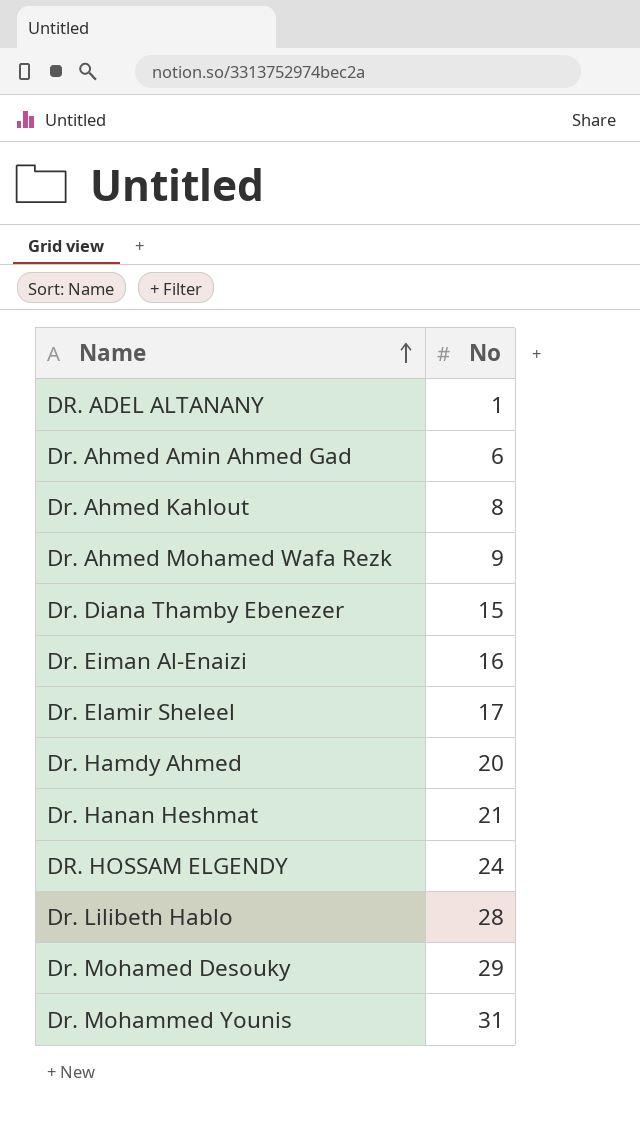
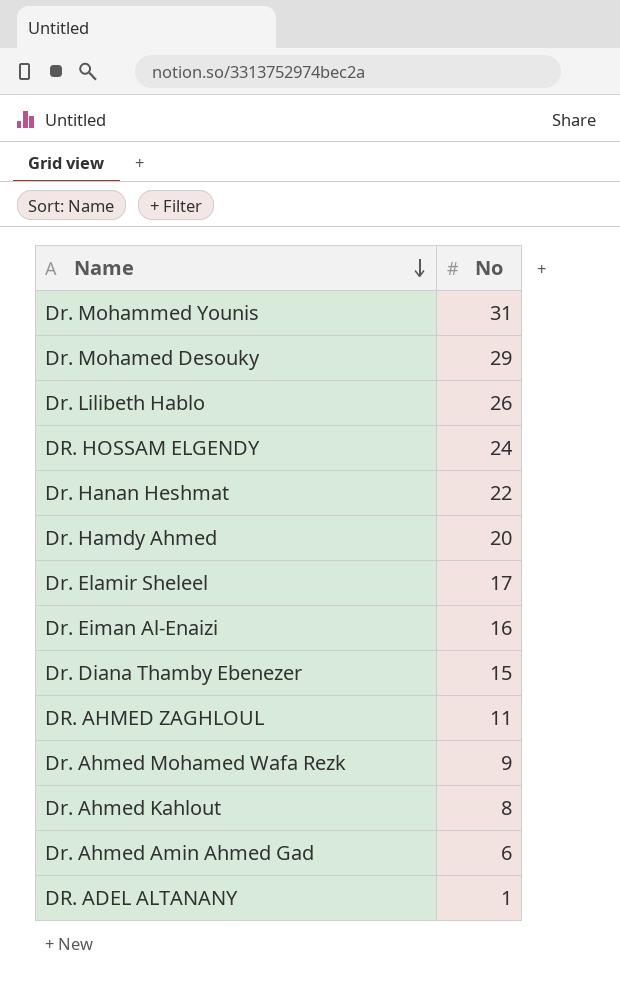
row order: Name ascending -> Name descending
Dr. Lilibeth Hablo | No: 28 -> 26
Dr. Hanan Heshmat | No: 21 -> 22
row DR. AHMED ZAGHLOUL: none -> 11

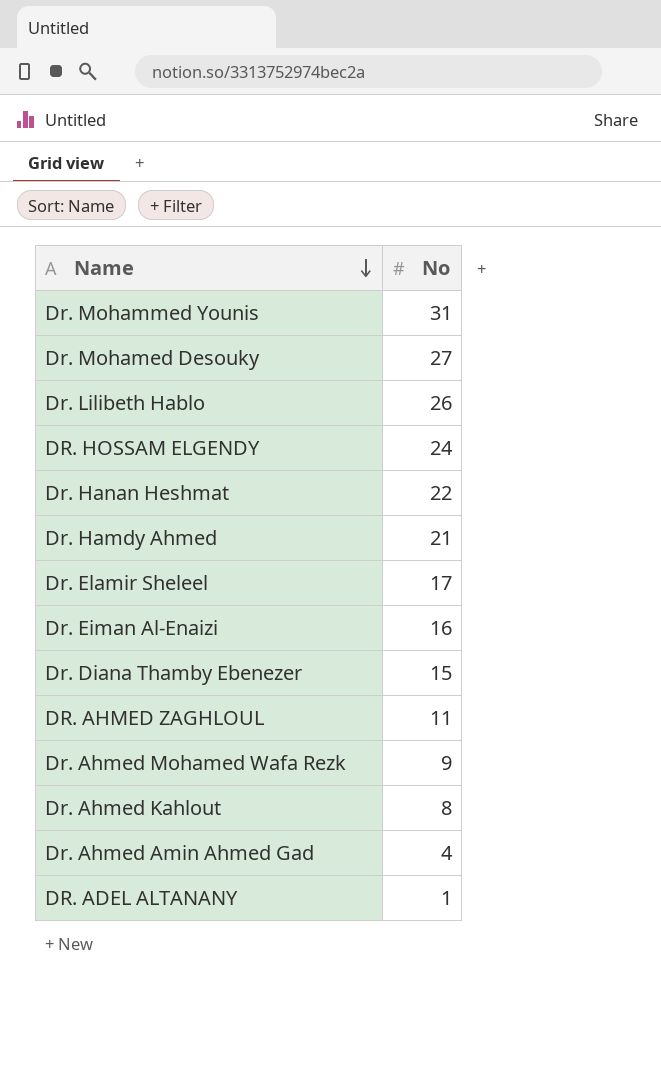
Dr. Mohamed Desouky | No: 29 -> 27
Dr. Hamdy Ahmed | No: 20 -> 21
Dr. Ahmed Amin Ahmed Gad | No: 6 -> 4

